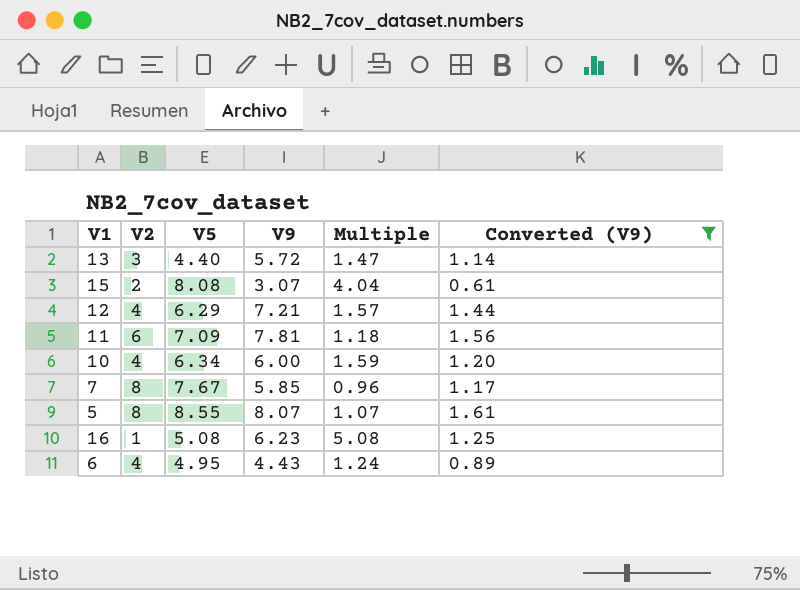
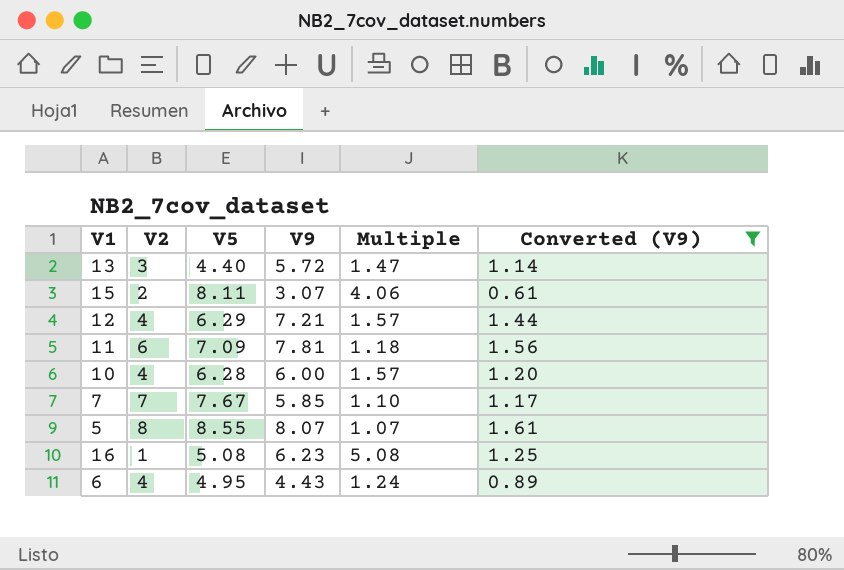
15 | V5: 8.08 -> 8.11
15 | Multiple: 4.04 -> 4.06
10 | V5: 6.34 -> 6.28
10 | Multiple: 1.59 -> 1.57
7 | V2: 8 -> 7
7 | Multiple: 0.96 -> 1.10

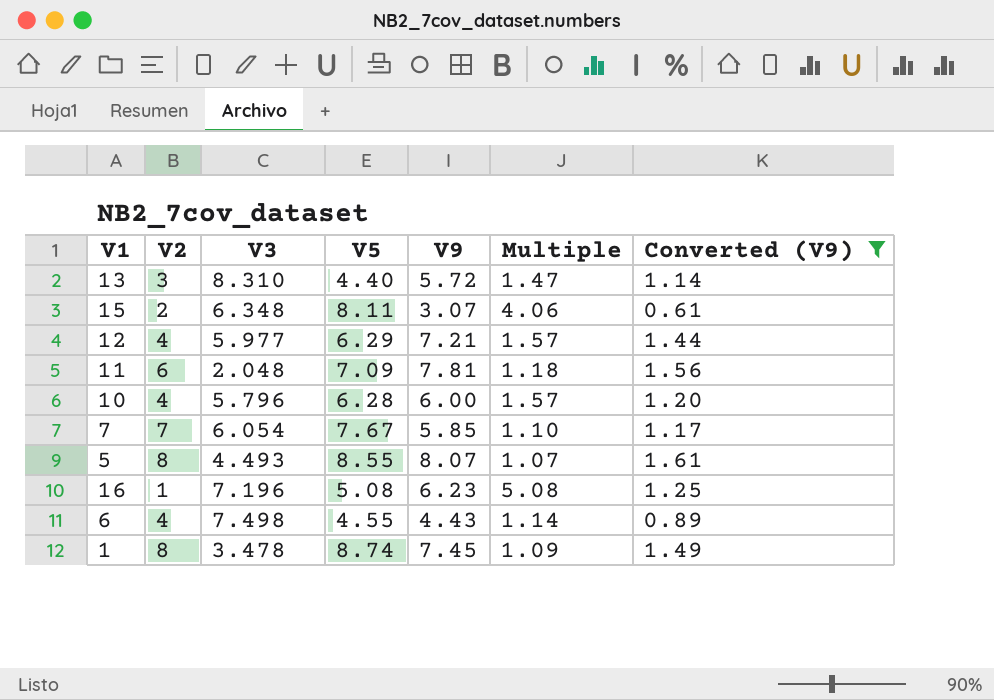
column V3 | position: none -> 3
6 | V5: 4.95 -> 4.55
6 | Multiple: 1.24 -> 1.14
row 1: none -> 8 | 3.478 | 8.74 | 7.45 | 1.09 | 1.49

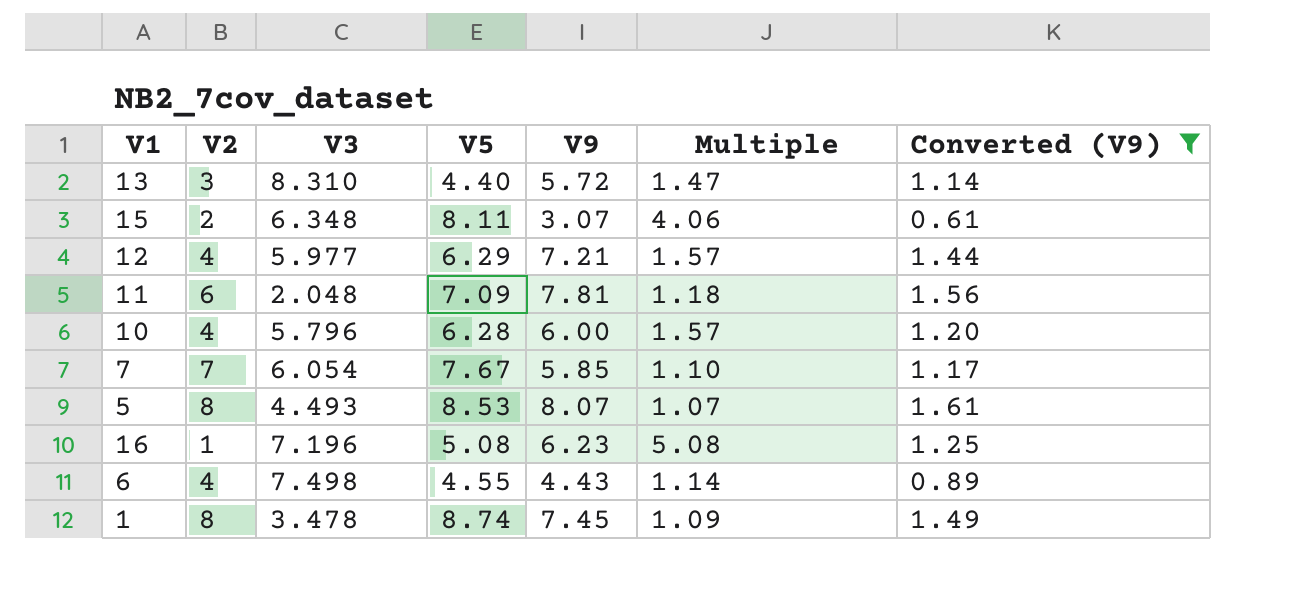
5 | V5: 8.55 -> 8.53

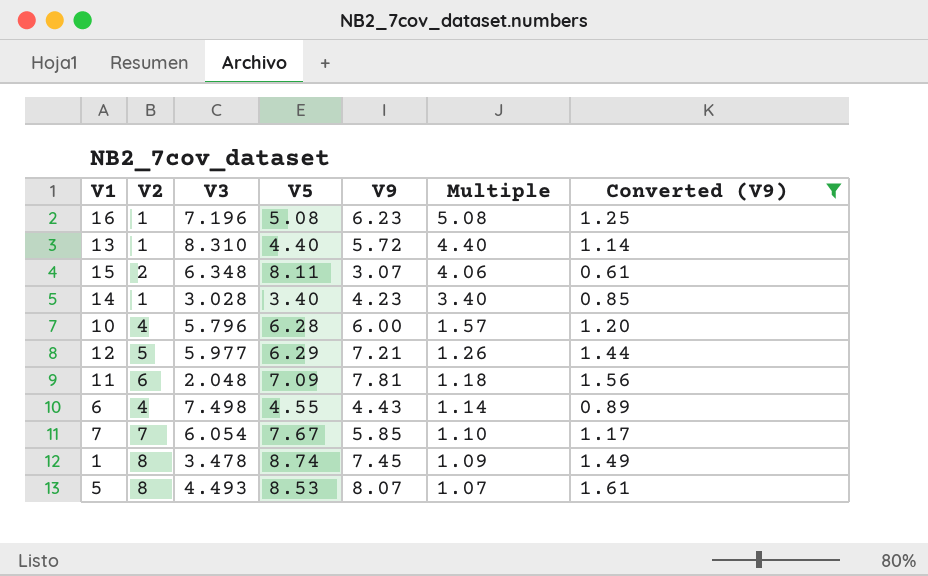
row order: none -> Multiple descending
13 | V2: 3 -> 1
13 | Multiple: 1.47 -> 4.40
row 14: none -> 1 | 3.028 | 3.40 | 4.23 | 3.40 | 0.85
12 | V2: 4 -> 5
12 | Multiple: 1.57 -> 1.26

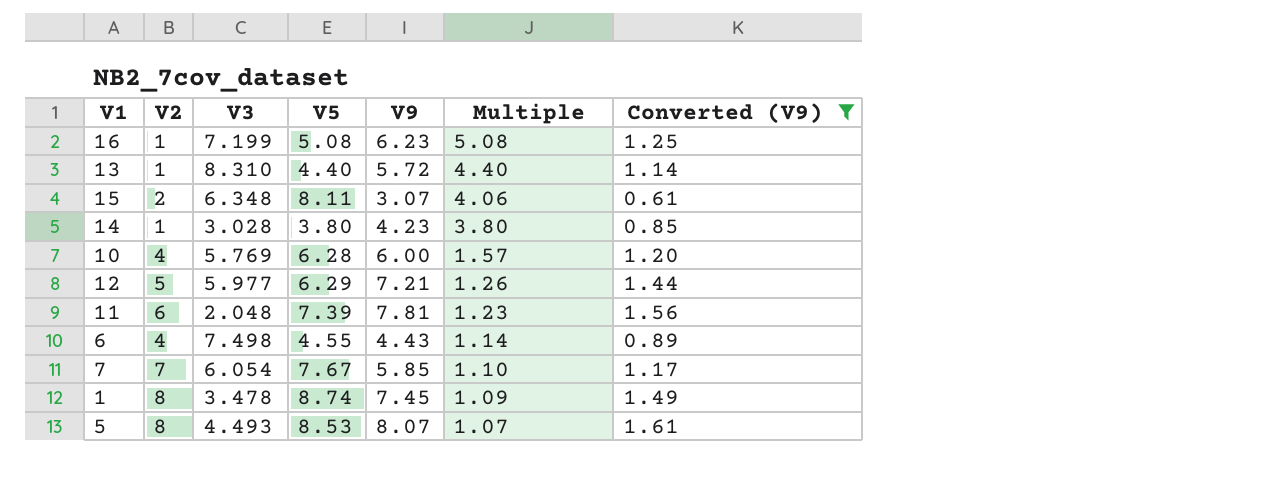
16 | V3: 7.196 -> 7.199
14 | V5: 3.40 -> 3.80
14 | Multiple: 3.40 -> 3.80
10 | V3: 5.796 -> 5.769
11 | V5: 7.09 -> 7.39
11 | Multiple: 1.18 -> 1.23

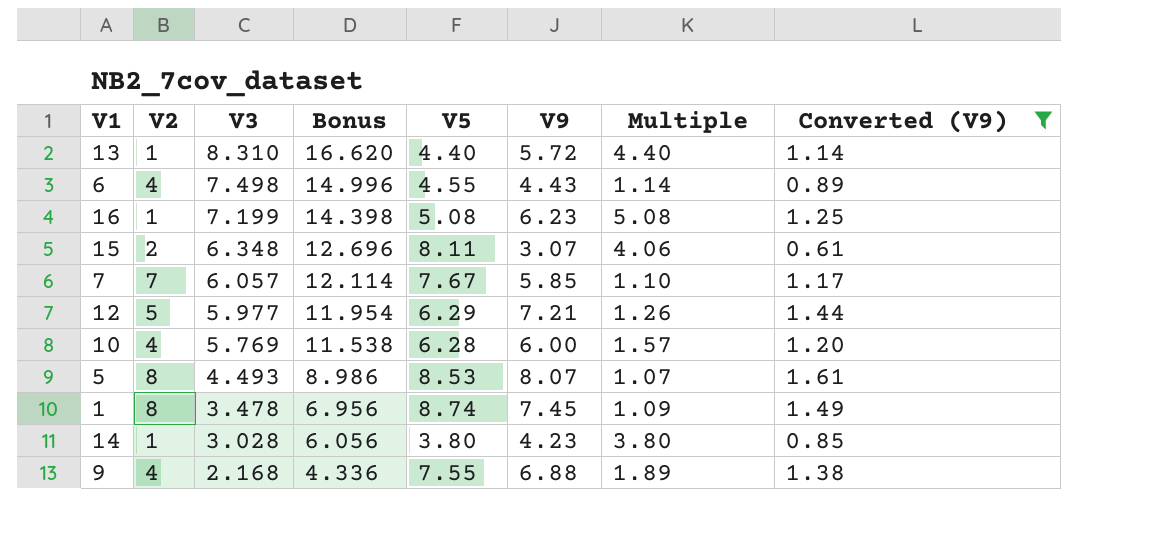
row order: Multiple descending -> V3 descending
column Bonus | formula: none -> [V3] * 2
row 11: 6 | 2.048 | 7.39 | 7.81 | 1.23 | 1.56 -> none
7 | V3: 6.054 -> 6.057
row 9: none -> 4 | 2.168 | 4.336 | 7.55 | 6.88 | 1.89 | 1.38

